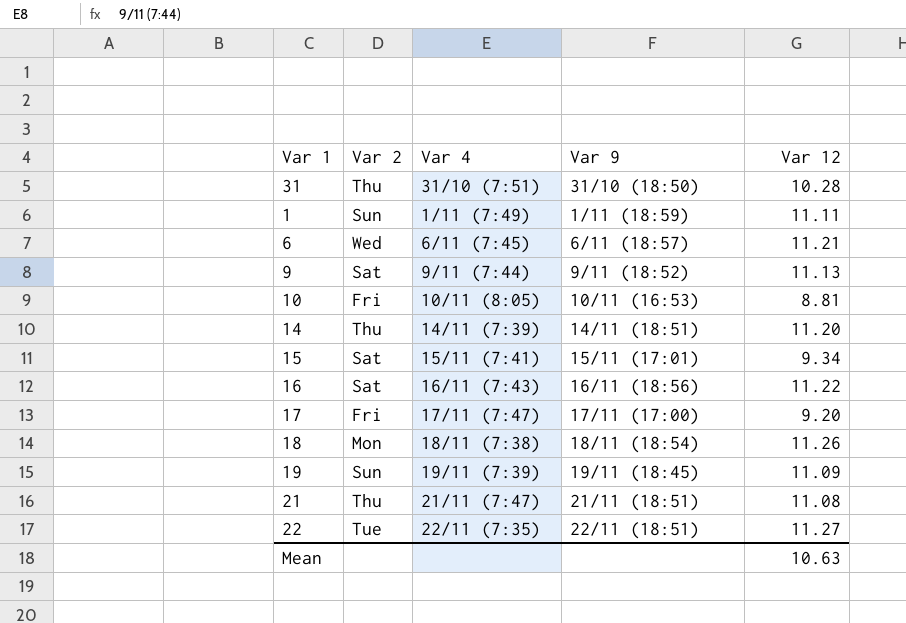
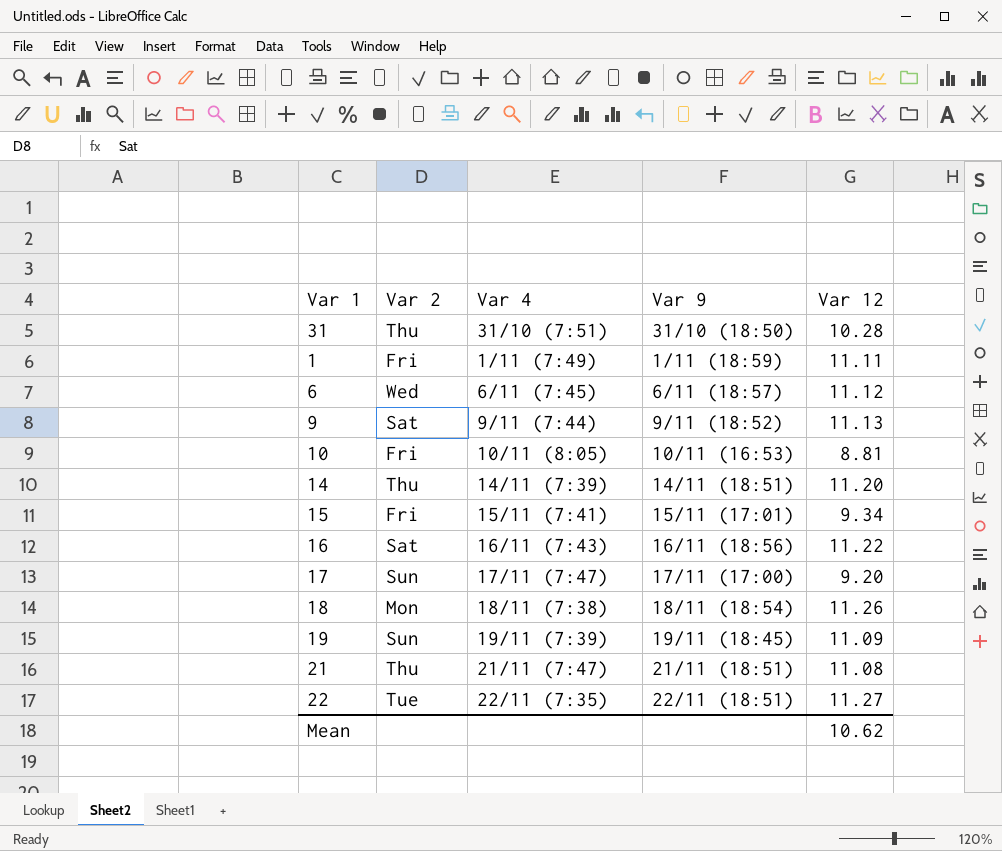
1 | Var 2: Sun -> Fri
6 | Var 12: 11.21 -> 11.12
15 | Var 2: Sat -> Fri
17 | Var 2: Fri -> Sun
Mean | Var 12: 10.63 -> 10.62

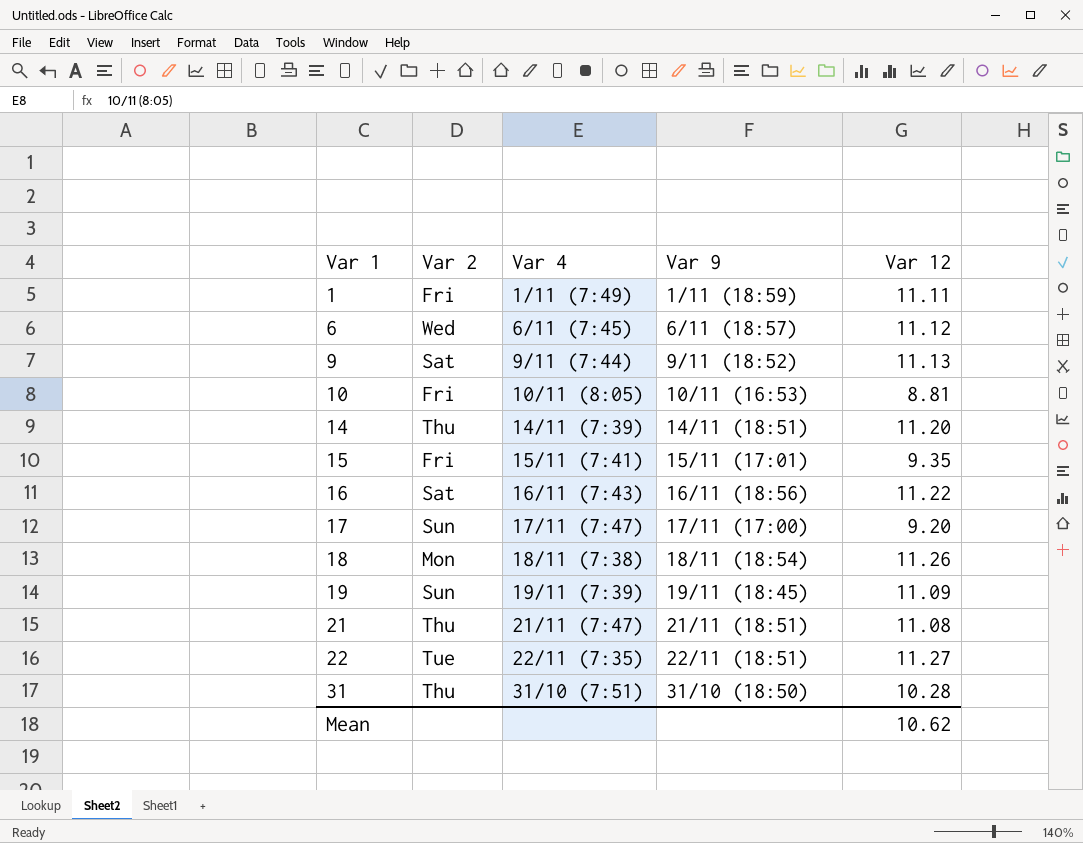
row order: none -> Var 1 ascending
15 | Var 12: 9.34 -> 9.35

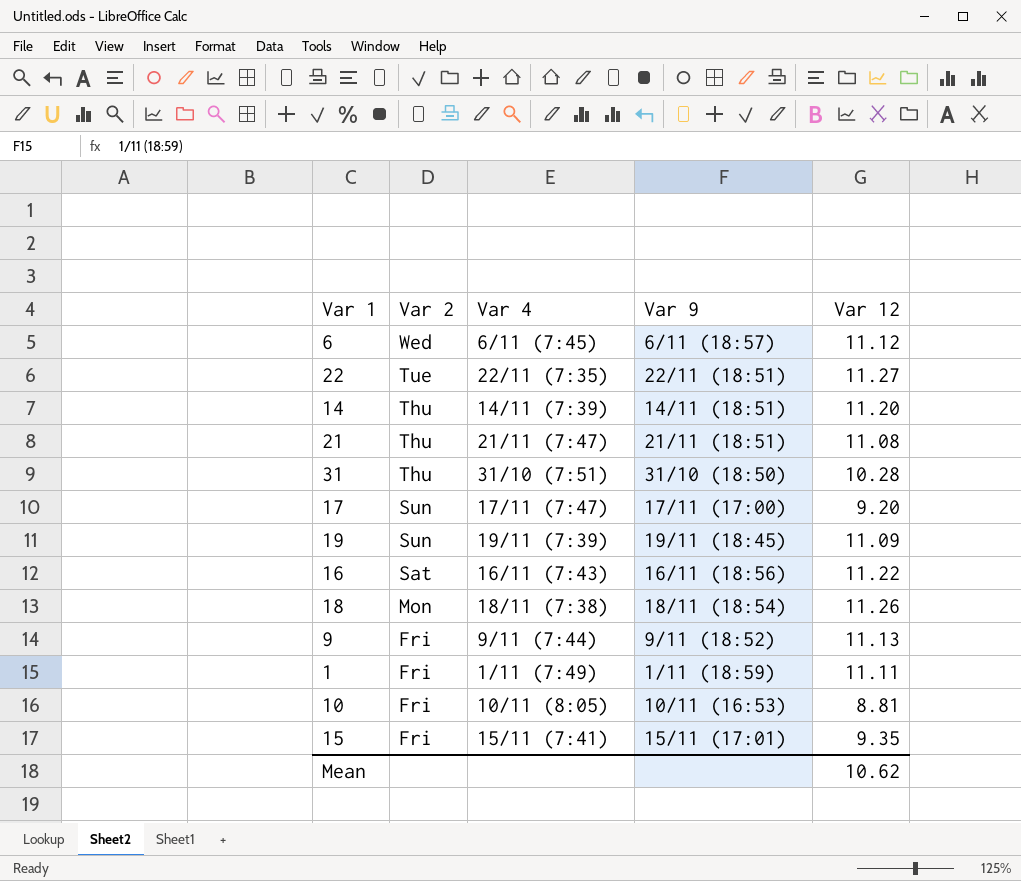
row order: Var 1 ascending -> Var 2 descending
9 | Var 2: Sat -> Fri

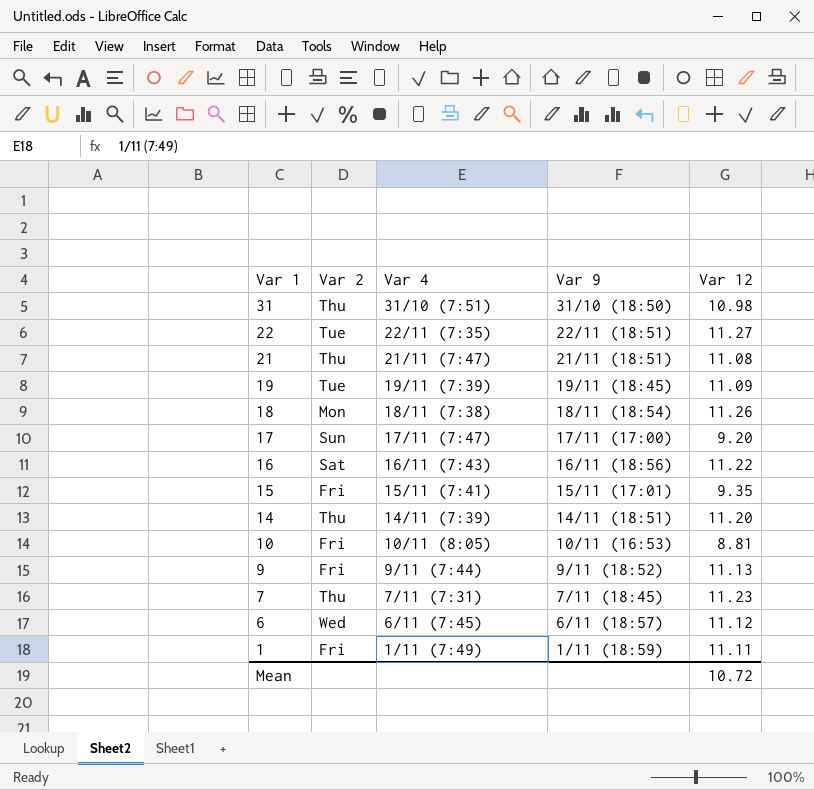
row order: Var 2 descending -> Var 1 descending
31 | Var 12: 10.28 -> 10.98
19 | Var 2: Sun -> Tue
row 7: none -> Thu | 7/11 (7:31) | 7/11 (18:45) | 11.23
Mean | Var 12: 10.62 -> 10.72

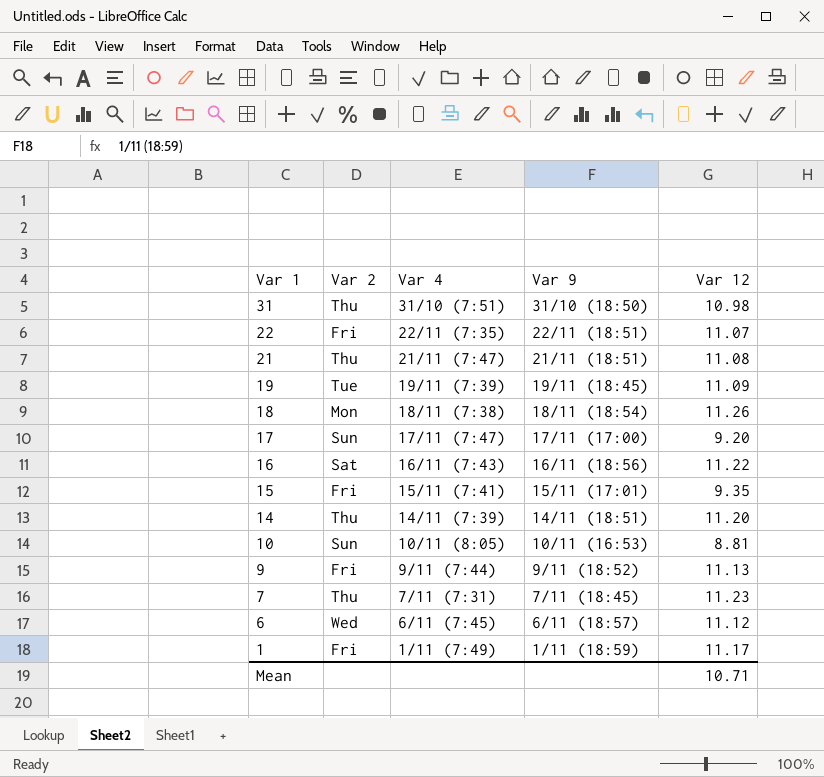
22 | Var 2: Tue -> Fri
22 | Var 12: 11.27 -> 11.07
10 | Var 2: Fri -> Sun
1 | Var 12: 11.11 -> 11.17
Mean | Var 12: 10.72 -> 10.71

